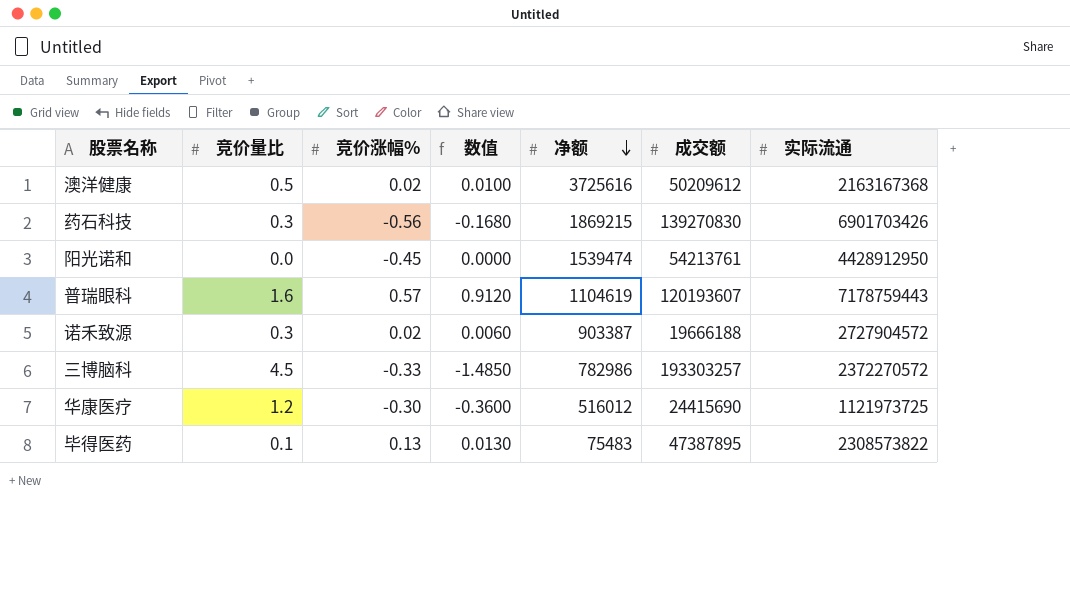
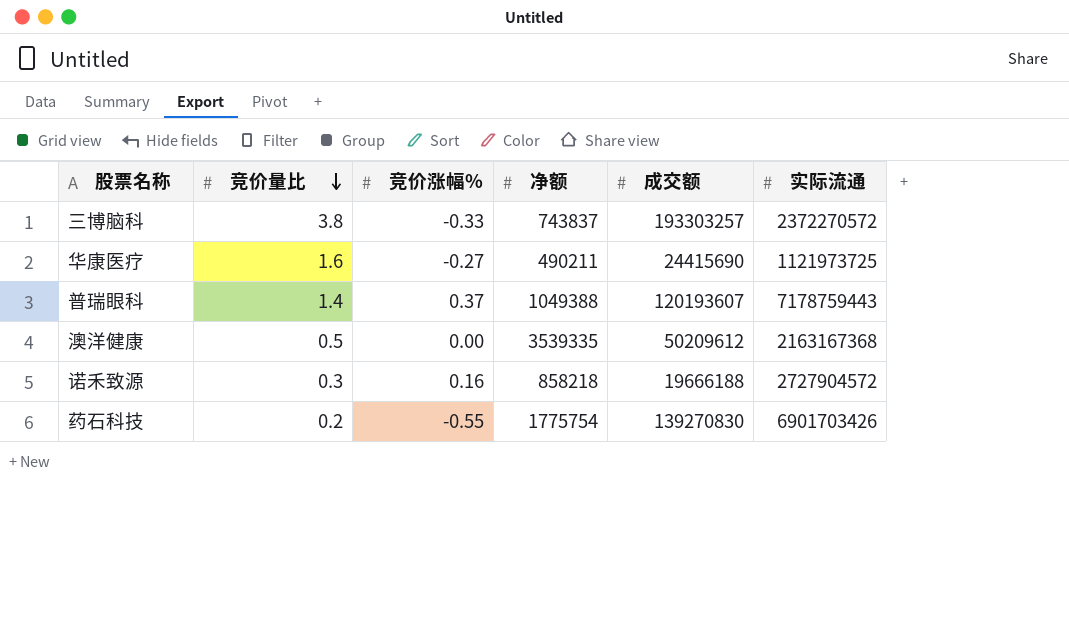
row order: 净额 descending -> 竞价量比 descending
column 数值 | formula: [竞价量比] * [竞价涨幅%] -> none
row 阳光诺和: 0.0 | -0.45 | 0.0000 | 1539474 | 54213761 | 4428912950 -> none
row 毕得医药: 0.1 | 0.13 | 0.0130 | 75483 | 47387895 | 2308573822 -> none
三博脑科 | 竞价量比: 4.5 -> 3.8
三博脑科 | 净额: 782986 -> 743837
华康医疗 | 竞价量比: 1.2 -> 1.6
华康医疗 | 竞价涨幅%: -0.30 -> -0.27
华康医疗 | 净额: 516012 -> 490211
普瑞眼科 | 竞价量比: 1.6 -> 1.4
普瑞眼科 | 竞价涨幅%: 0.57 -> 0.37
普瑞眼科 | 净额: 1104619 -> 1049388
澳洋健康 | 竞价涨幅%: 0.02 -> 0.00
澳洋健康 | 净额: 3725616 -> 3539335
诺禾致源 | 竞价涨幅%: 0.02 -> 0.16
诺禾致源 | 净额: 903387 -> 858218
药石科技 | 竞价量比: 0.3 -> 0.2
药石科技 | 竞价涨幅%: -0.56 -> -0.55
药石科技 | 净额: 1869215 -> 1775754

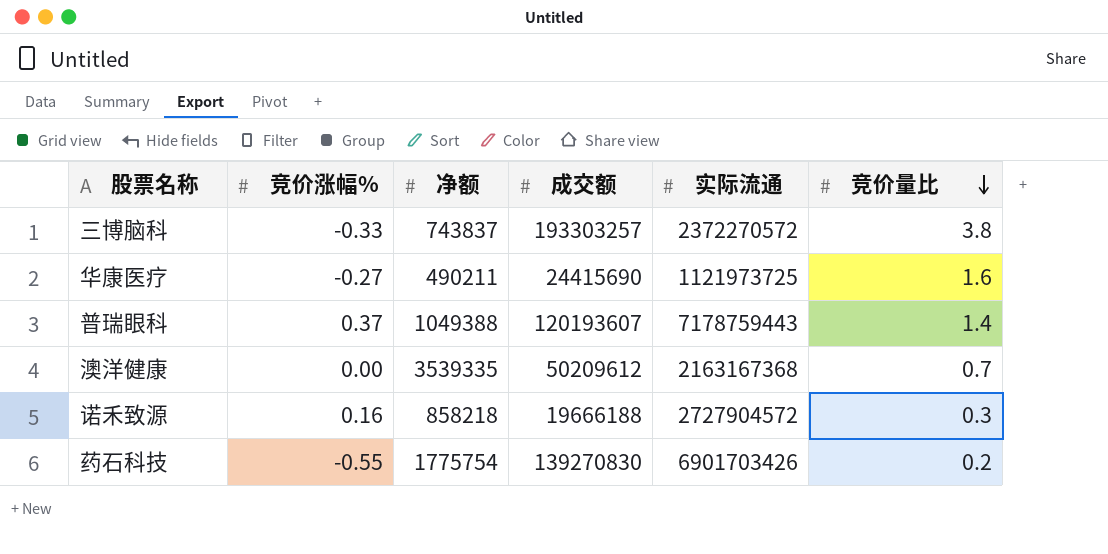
column 竞价量比 | position: 2 -> 6
澳洋健康 | 竞价量比: 0.5 -> 0.7

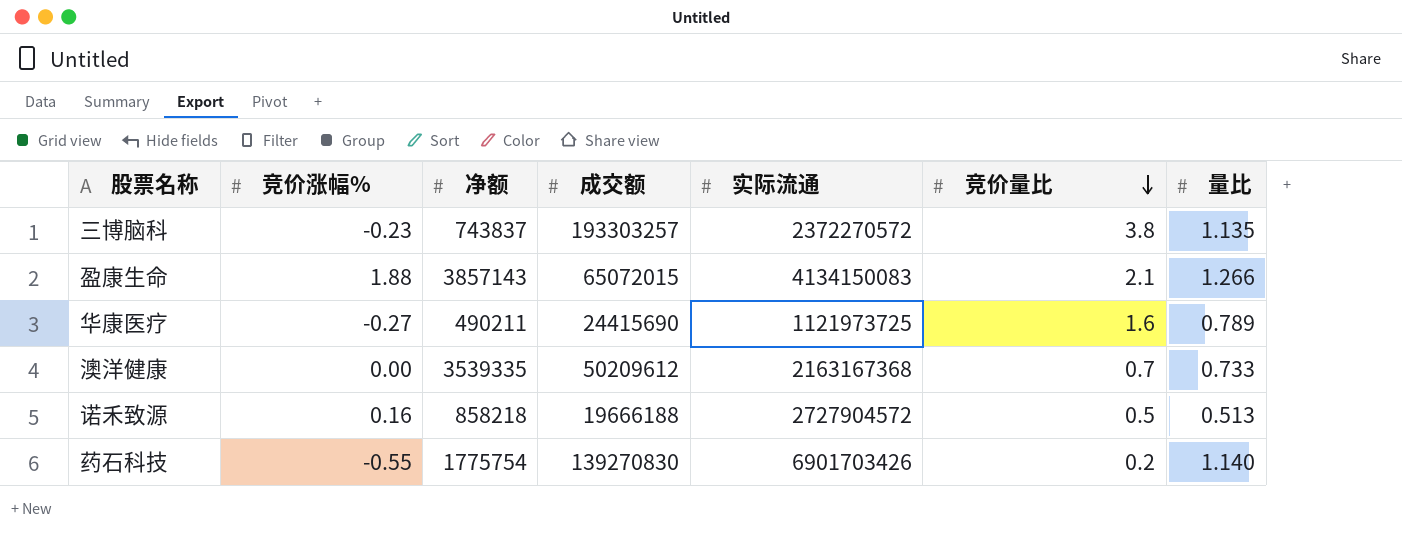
column 量比 | position: none -> 7
row 普瑞眼科: 0.37 | 1049388 | 120193607 | 7178759443 | 1.4 -> none
三博脑科 | 竞价涨幅%: -0.33 -> -0.23
row 盈康生命: none -> 1.88 | 3857143 | 65072015 | 4134150083 | 2.1 | 1.266
诺禾致源 | 竞价量比: 0.3 -> 0.5

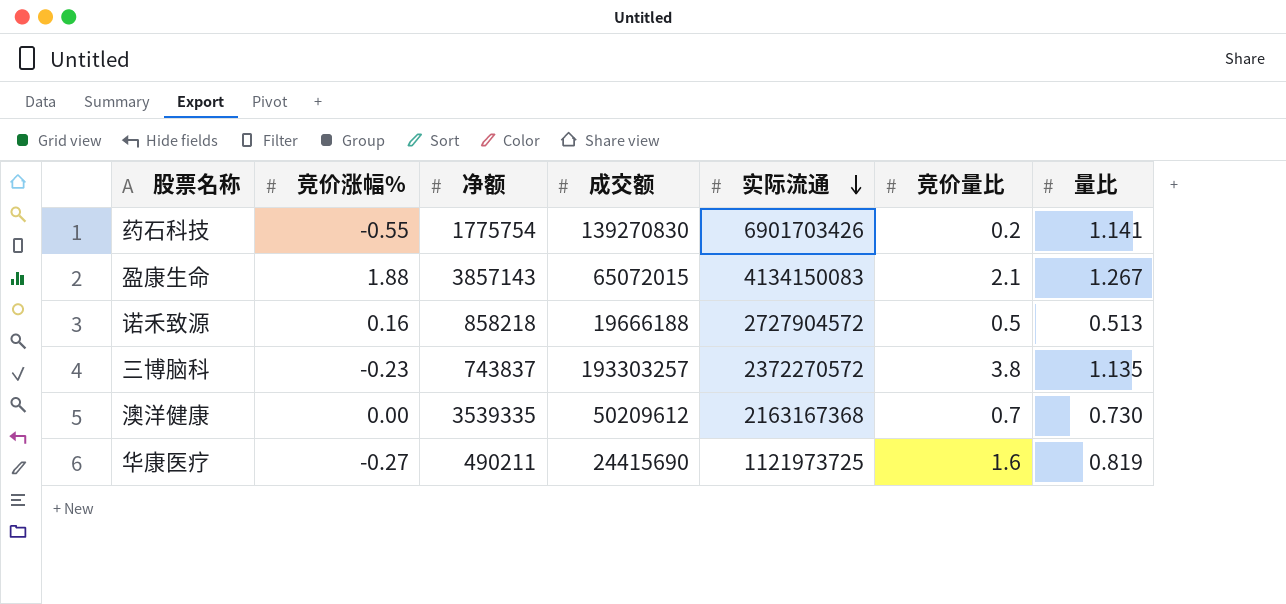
row order: 竞价量比 descending -> 实际流通 descending
药石科技 | 量比: 1.140 -> 1.141
盈康生命 | 量比: 1.266 -> 1.267
澳洋健康 | 量比: 0.733 -> 0.730
华康医疗 | 量比: 0.789 -> 0.819

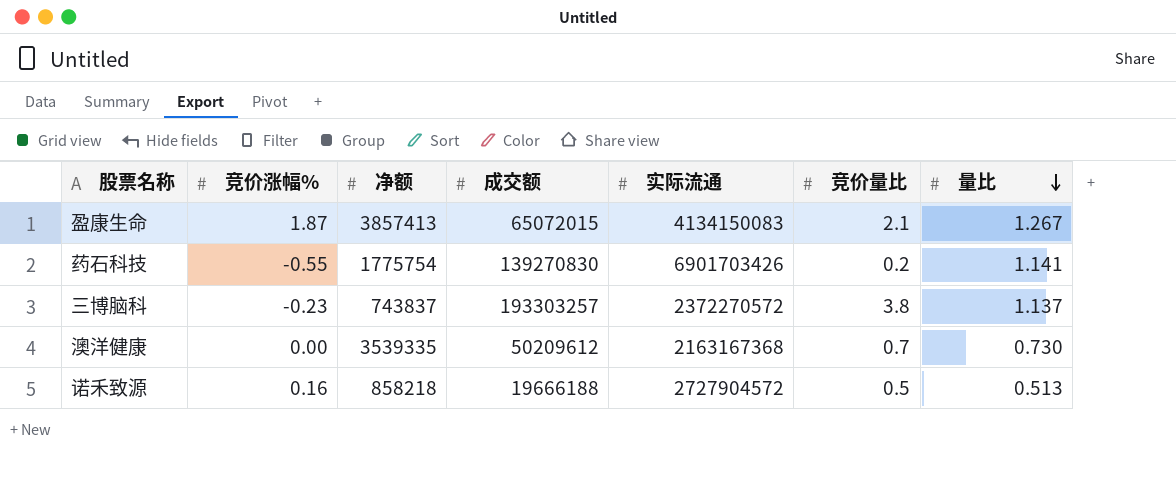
row order: 实际流通 descending -> 量比 descending
row 华康医疗: -0.27 | 490211 | 24415690 | 1121973725 | 1.6 | 0.819 -> none
盈康生命 | 竞价涨幅%: 1.88 -> 1.87
盈康生命 | 净额: 3857143 -> 3857413
三博脑科 | 量比: 1.135 -> 1.137

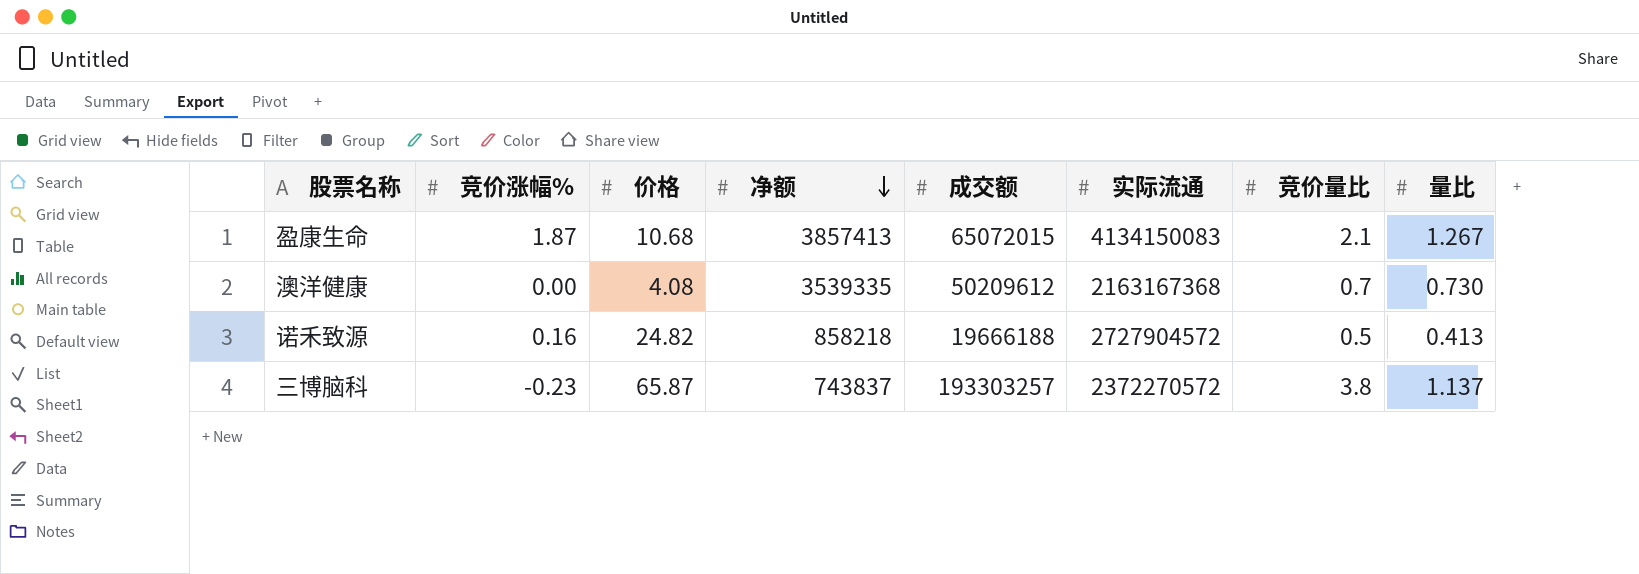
row order: 量比 descending -> 净额 descending
column 价格 | position: none -> 3
row 药石科技: -0.55 | 1775754 | 139270830 | 6901703426 | 0.2 | 1.141 -> none
诺禾致源 | 量比: 0.513 -> 0.413

